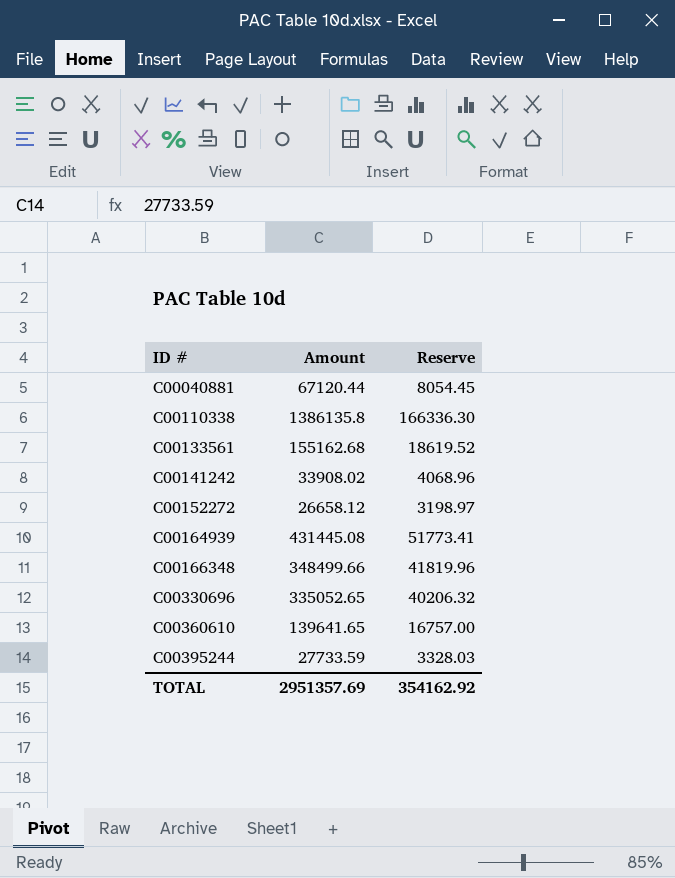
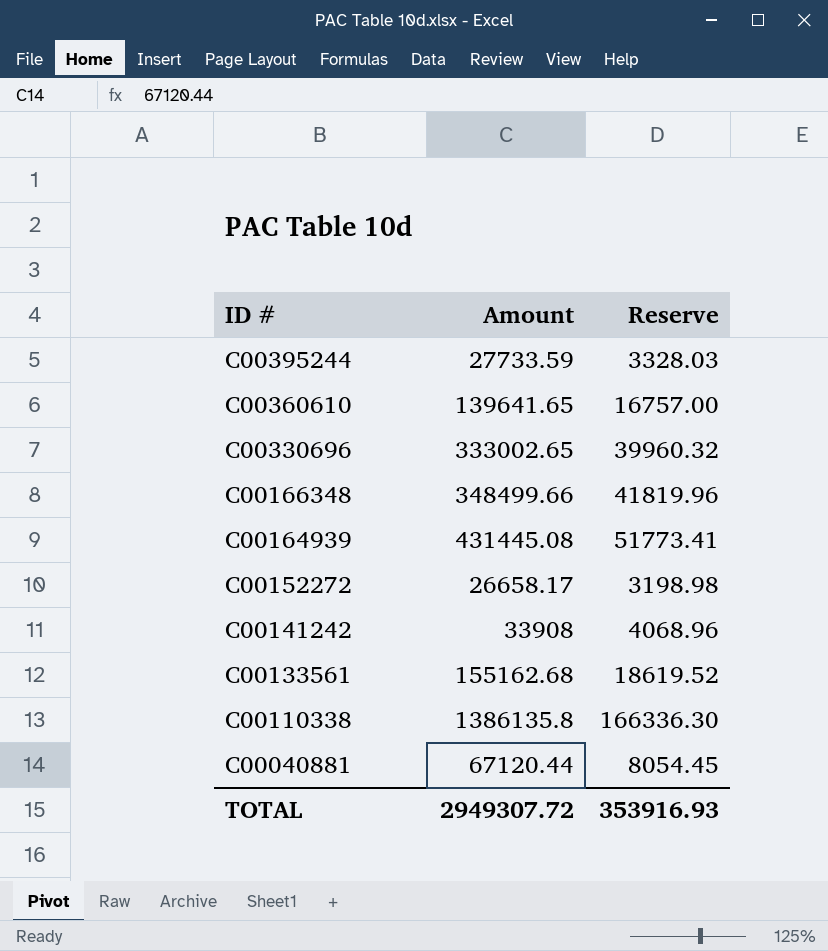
row order: ID # ascending -> ID # descending
C00330696 | Amount: 335052.65 -> 333002.65
C00330696 | Reserve: 40206.32 -> 39960.32
C00152272 | Amount: 26658.12 -> 26658.17
C00152272 | Reserve: 3198.97 -> 3198.98
C00141242 | Amount: 33908.02 -> 33908
TOTAL | Amount: 2951357.69 -> 2949307.72
TOTAL | Reserve: 354162.92 -> 353916.93

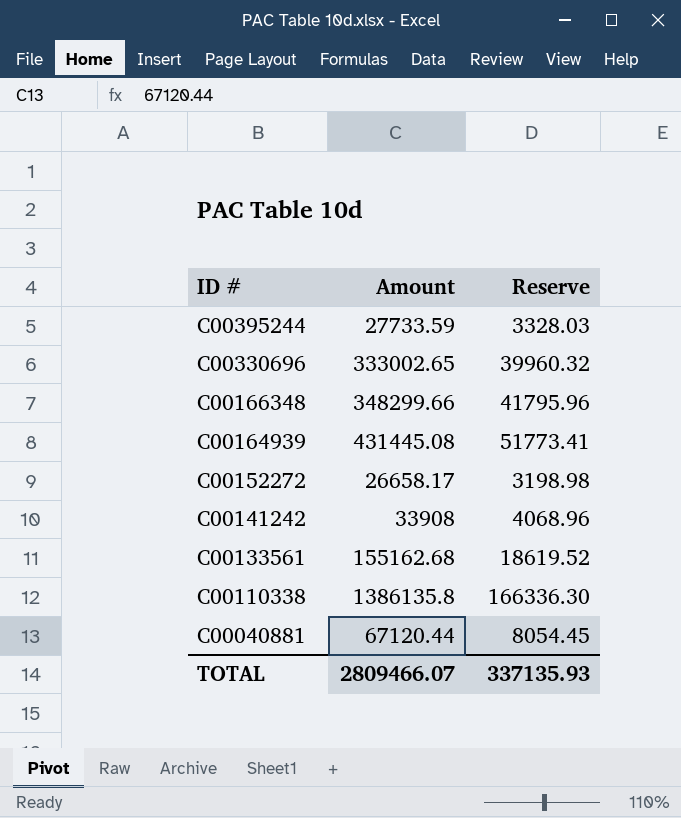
row C00360610: 139641.65 | 16757.00 -> none
C00166348 | Amount: 348499.66 -> 348299.66
C00166348 | Reserve: 41819.96 -> 41795.96
TOTAL | Amount: 2949307.72 -> 2809466.07
TOTAL | Reserve: 353916.93 -> 337135.93

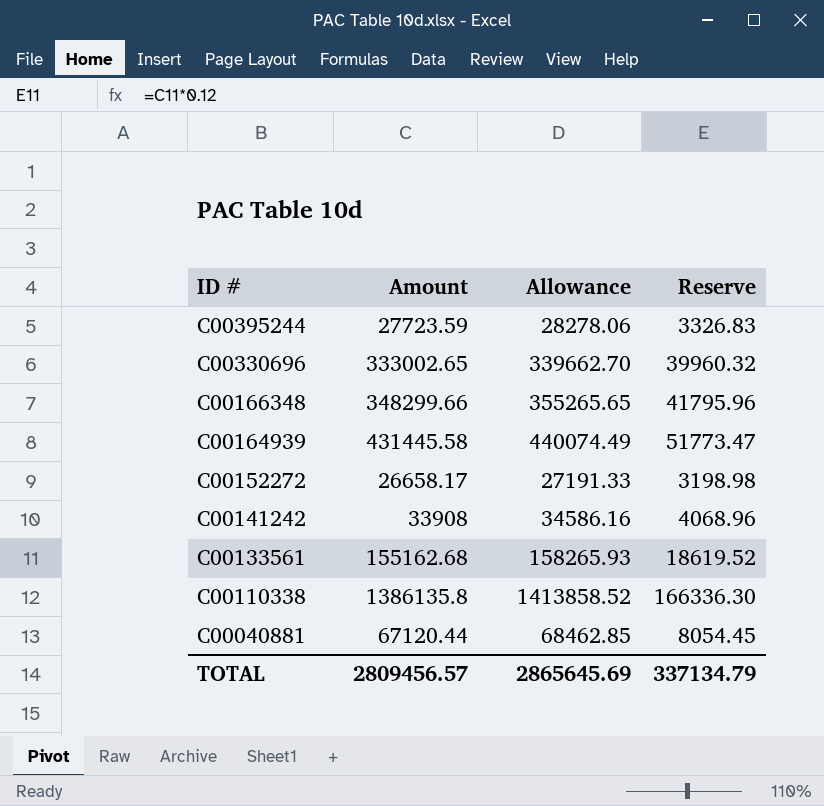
column Allowance | formula: none -> [Amount] * 1.02
C00395244 | Amount: 27733.59 -> 27723.59
C00395244 | Reserve: 3328.03 -> 3326.83
C00164939 | Amount: 431445.08 -> 431445.58
C00164939 | Reserve: 51773.41 -> 51773.47
TOTAL | Amount: 2809466.07 -> 2809456.57
TOTAL | Reserve: 337135.93 -> 337134.79

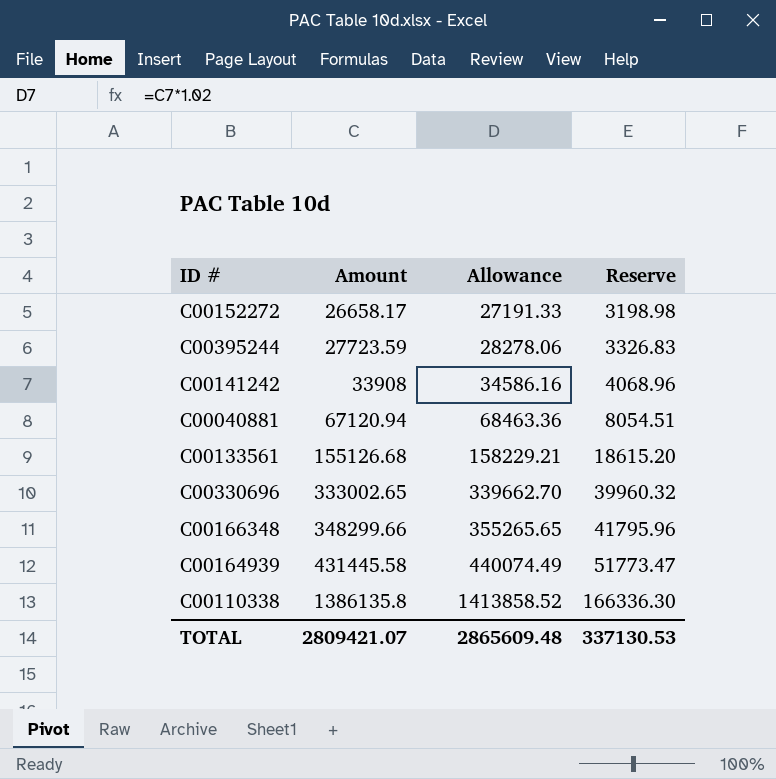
row order: ID # descending -> Amount ascending
C00040881 | Amount: 67120.44 -> 67120.94
C00040881 | Allowance: 68462.85 -> 68463.36
C00040881 | Reserve: 8054.45 -> 8054.51
C00133561 | Amount: 155162.68 -> 155126.68
C00133561 | Allowance: 158265.93 -> 158229.21
C00133561 | Reserve: 18619.52 -> 18615.20
TOTAL | Amount: 2809456.57 -> 2809421.07
TOTAL | Allowance: 2865645.69 -> 2865609.48
TOTAL | Reserve: 337134.79 -> 337130.53

